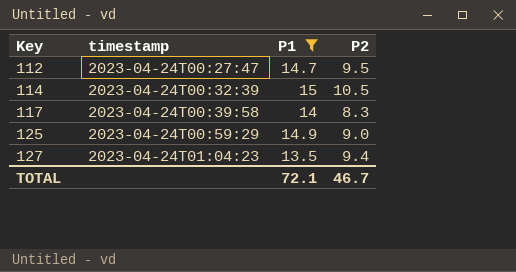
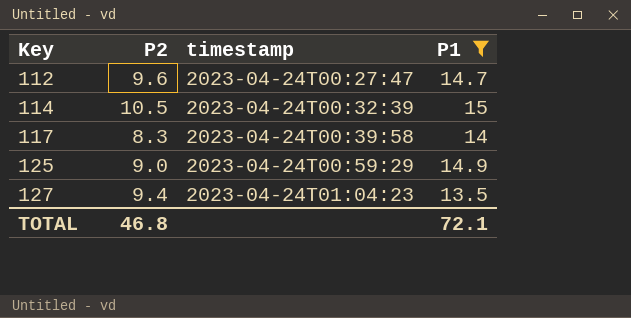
column P2 | position: 4 -> 2
112 | P2: 9.5 -> 9.6
TOTAL | P2: 46.7 -> 46.8

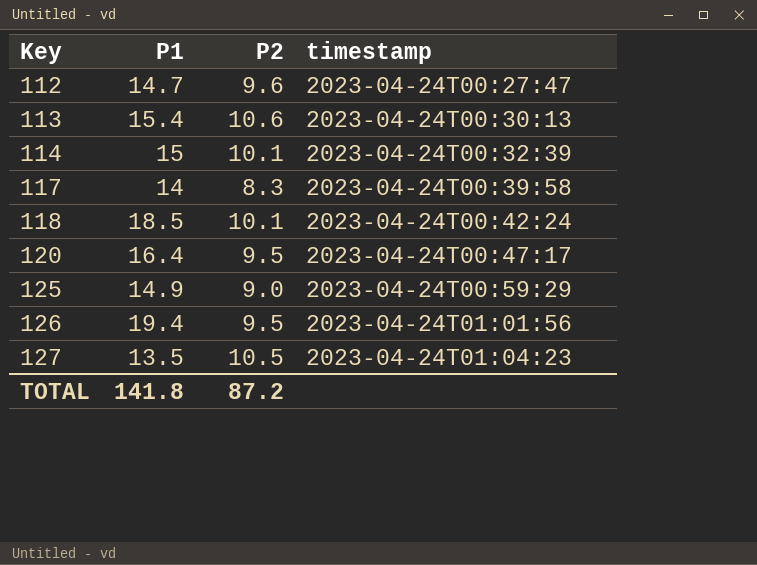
filter: P1 <= 15 -> none
column P1 | position: 4 -> 2
114 | P2: 10.5 -> 10.1
127 | P2: 9.4 -> 10.5
TOTAL | P1: 72.1 -> 141.8
TOTAL | P2: 46.8 -> 87.2

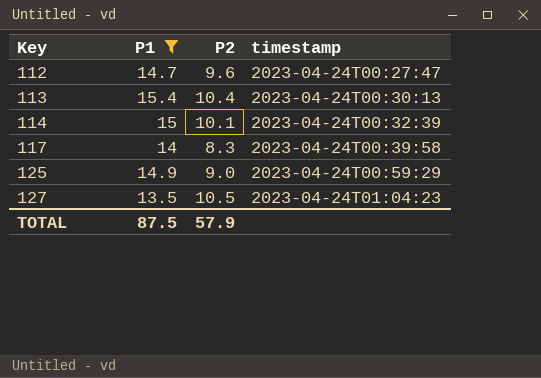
filter: none -> P1 <= 15.4
113 | P2: 10.6 -> 10.4
TOTAL | P1: 141.8 -> 87.5
TOTAL | P2: 87.2 -> 57.9

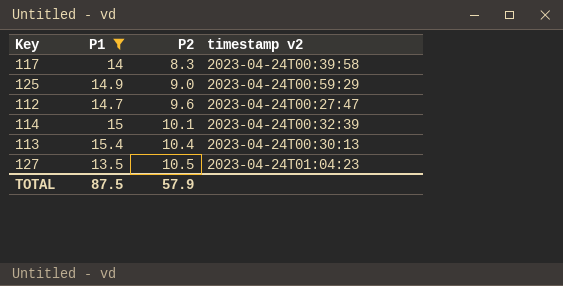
row order: Key ascending -> P2 ascending
column name: timestamp -> timestamp v2

